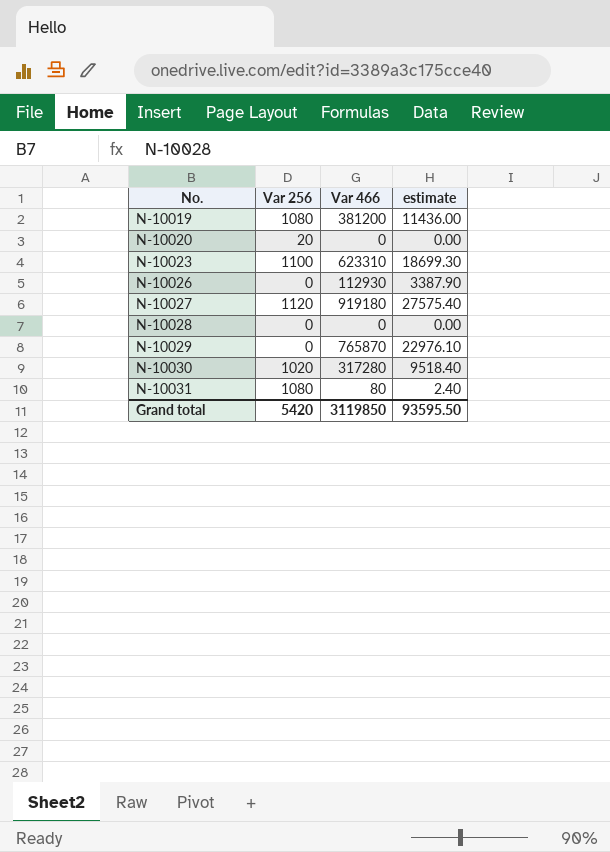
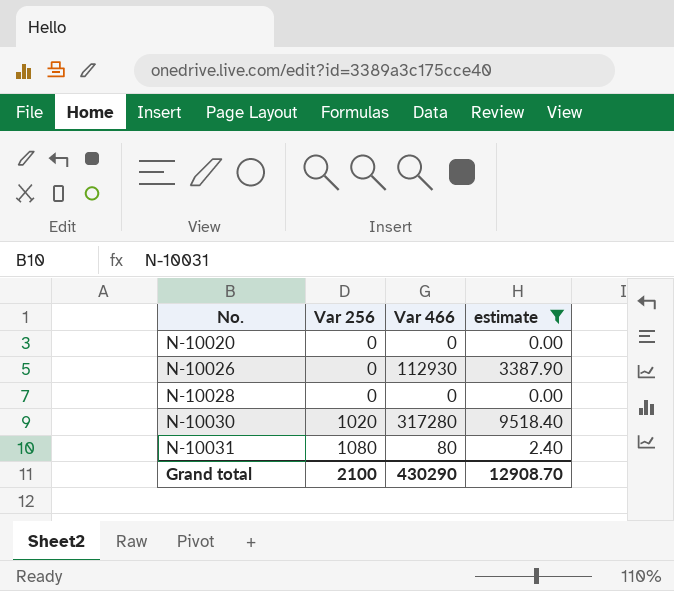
filter: none -> estimate <= 9518.40
N-10020 | Var 256: 20 -> 0
Grand total | Var 256: 5420 -> 2100
Grand total | Var 466: 3119850 -> 430290
Grand total | estimate: 93595.50 -> 12908.70

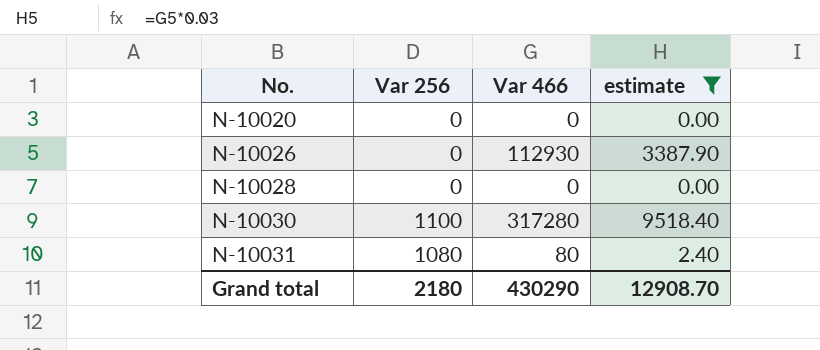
N-10030 | Var 256: 1020 -> 1100
Grand total | Var 256: 2100 -> 2180

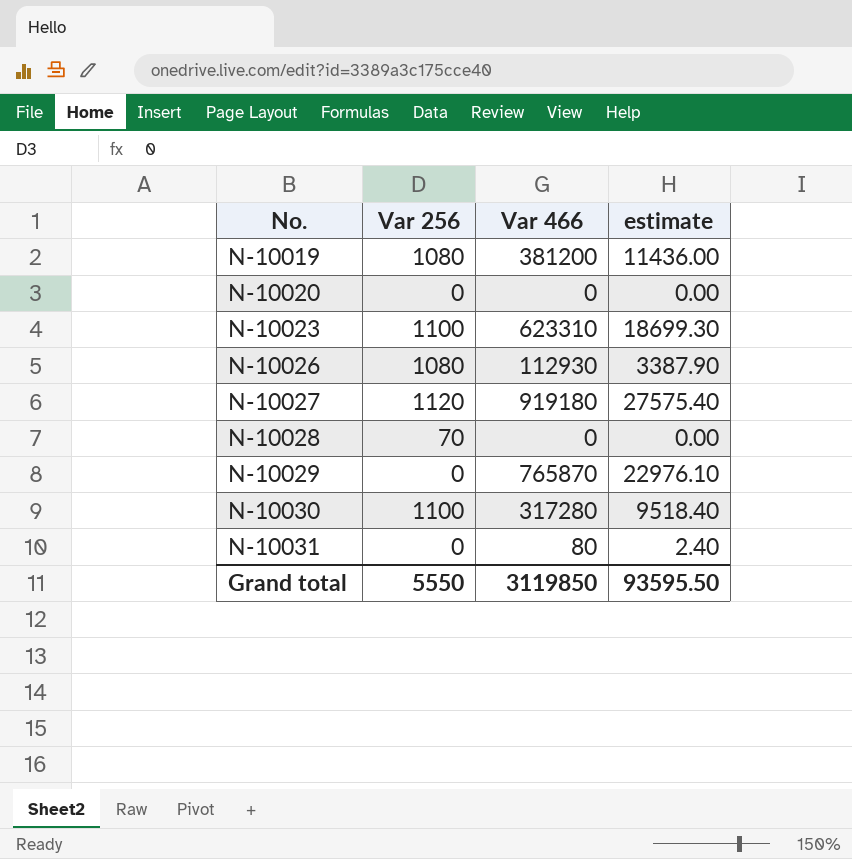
filter: estimate <= 9518.40 -> none
N-10026 | Var 256: 0 -> 1080
N-10028 | Var 256: 0 -> 70
N-10031 | Var 256: 1080 -> 0
Grand total | Var 256: 2180 -> 5550
Grand total | Var 466: 430290 -> 3119850
Grand total | estimate: 12908.70 -> 93595.50

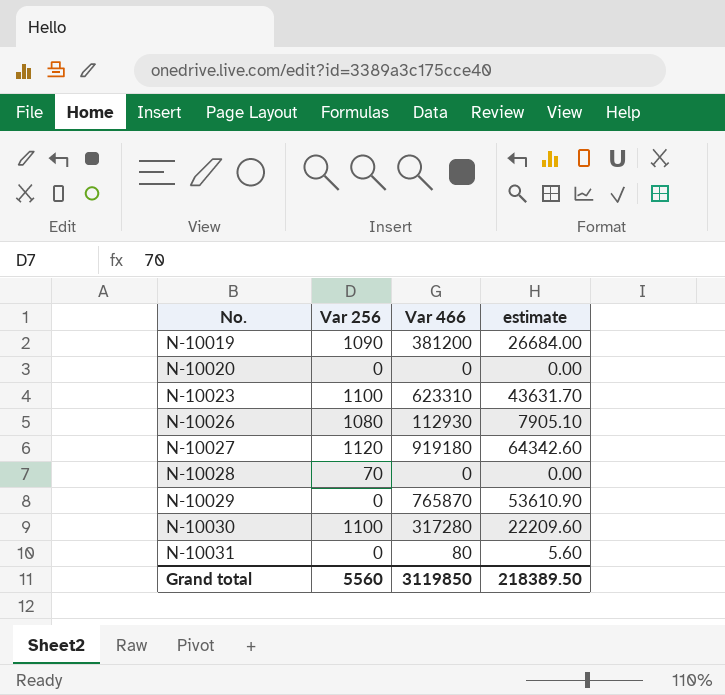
column estimate | formula: [Var 466] * 0.03 -> [Var 466] * 0.07
N-10019 | Var 256: 1080 -> 1090
Grand total | Var 256: 5550 -> 5560
Grand total | estimate: 93595.50 -> 218389.50

